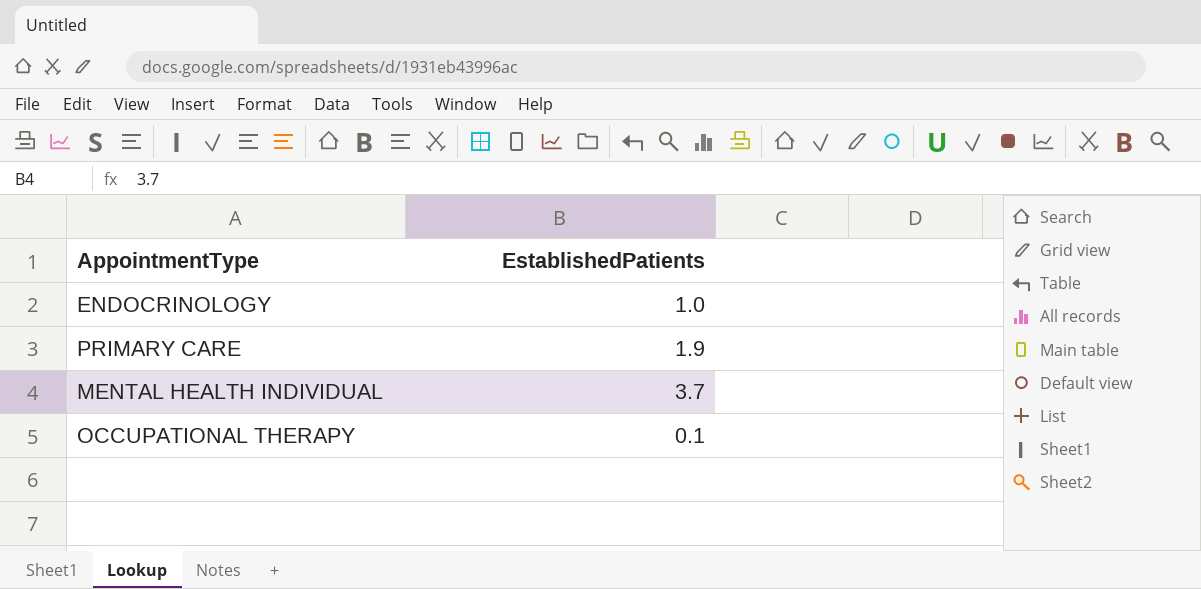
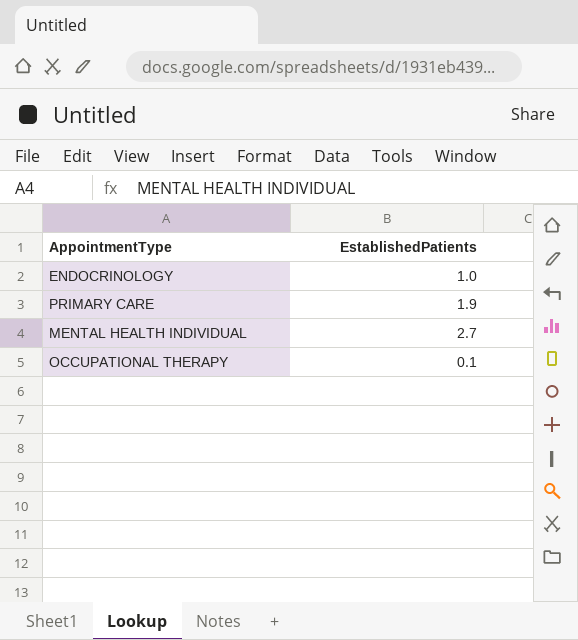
MENTAL HEALTH INDIVIDUAL | EstablishedPatients: 3.7 -> 2.7

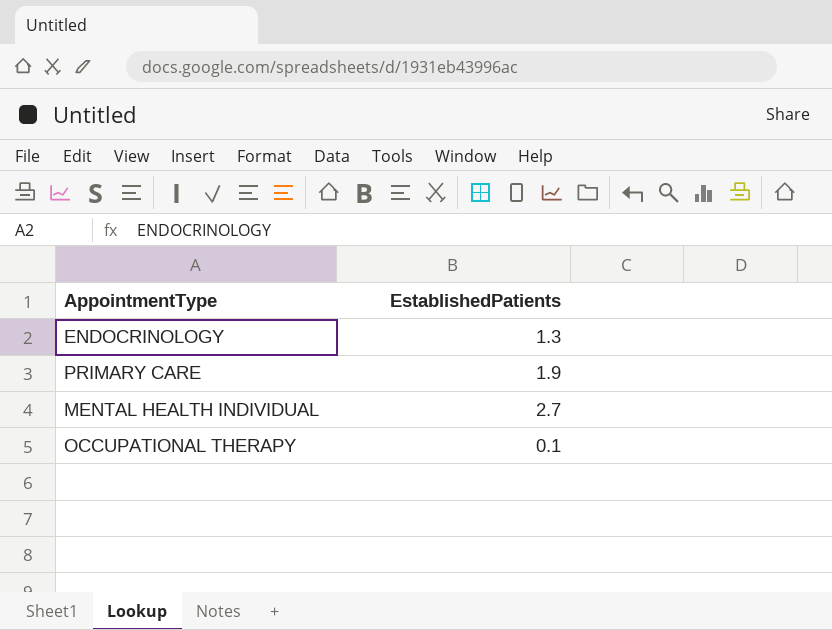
ENDOCRINOLOGY | EstablishedPatients: 1.0 -> 1.3

